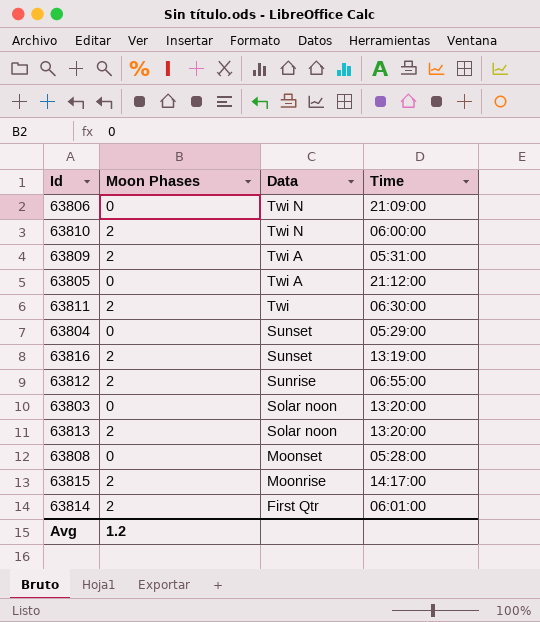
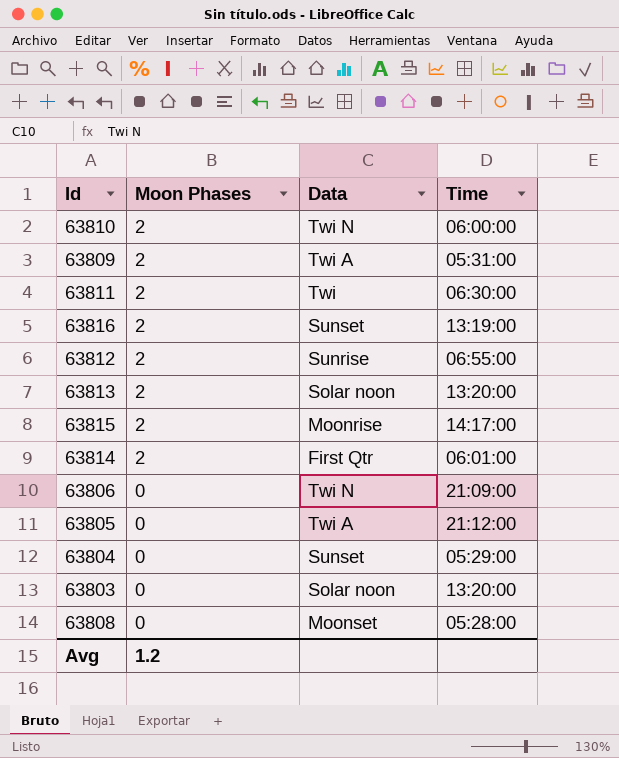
row order: Data descending -> Moon Phases descending

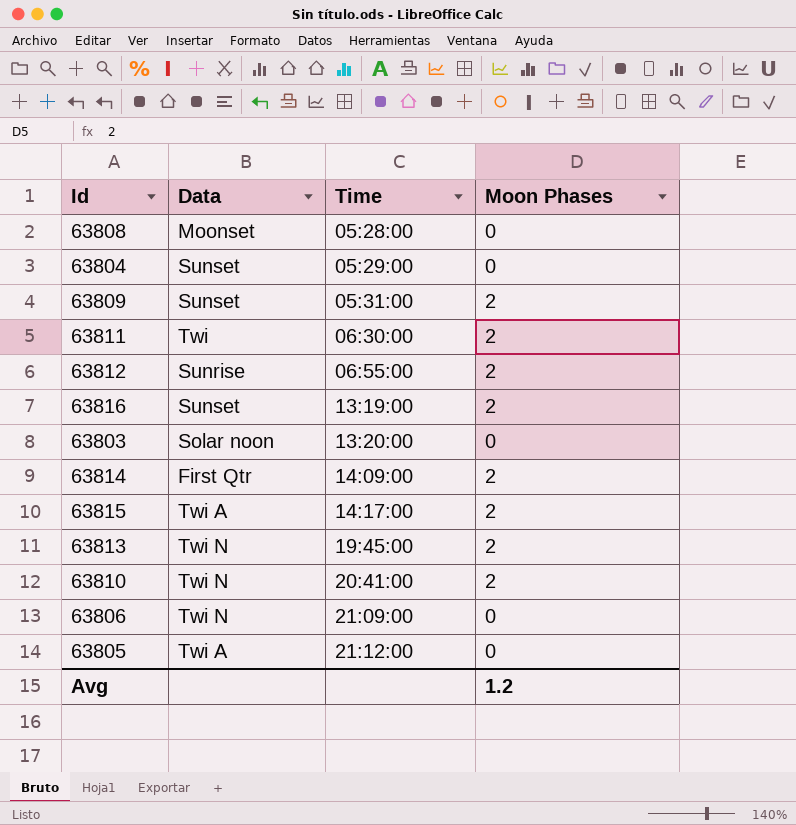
row order: Moon Phases descending -> Time ascending
column Moon Phases | position: 2 -> 4
63809 | Data: Twi A -> Sunset
63814 | Time: 06:01:00 -> 14:09:00
63815 | Data: Moonrise -> Twi A
63813 | Data: Solar noon -> Twi N
63813 | Time: 13:20:00 -> 19:45:00
63810 | Time: 06:00:00 -> 20:41:00

